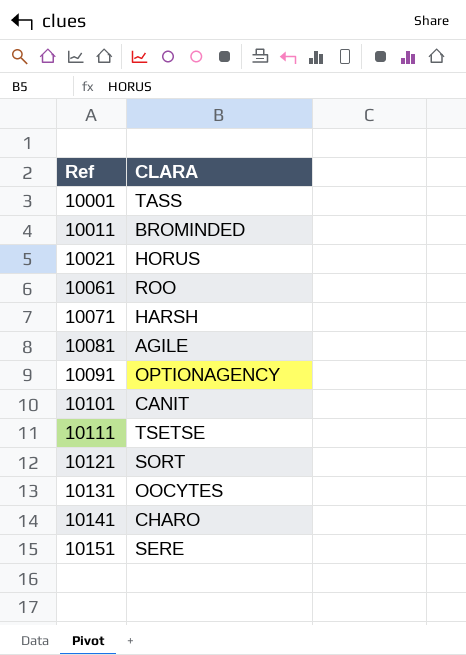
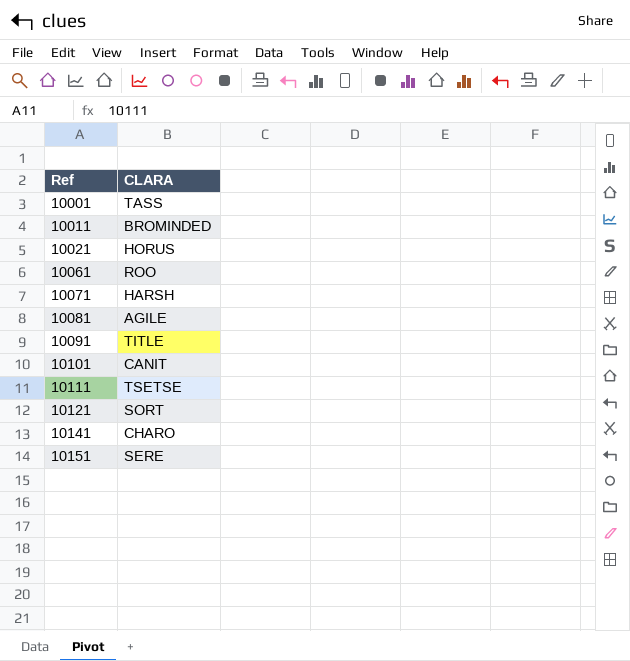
row 10131: OOCYTES -> none
10091 | CLARA: OPTIONAGENCY -> TITLE

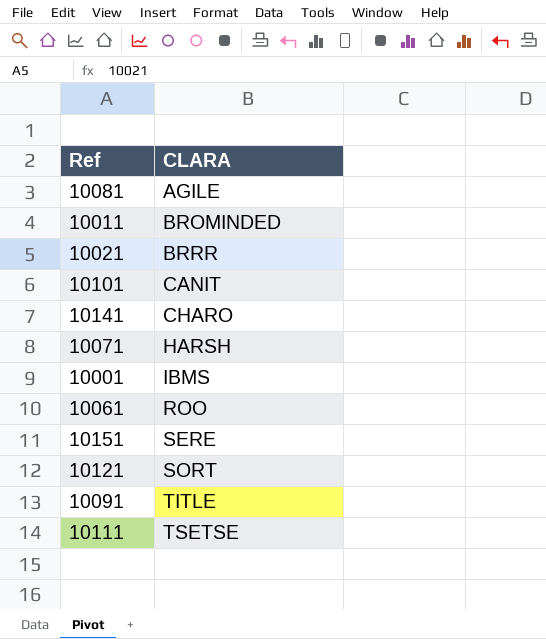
row order: Ref ascending -> CLARA ascending
10021 | CLARA: HORUS -> BRRR
10001 | CLARA: TASS -> IBMS

